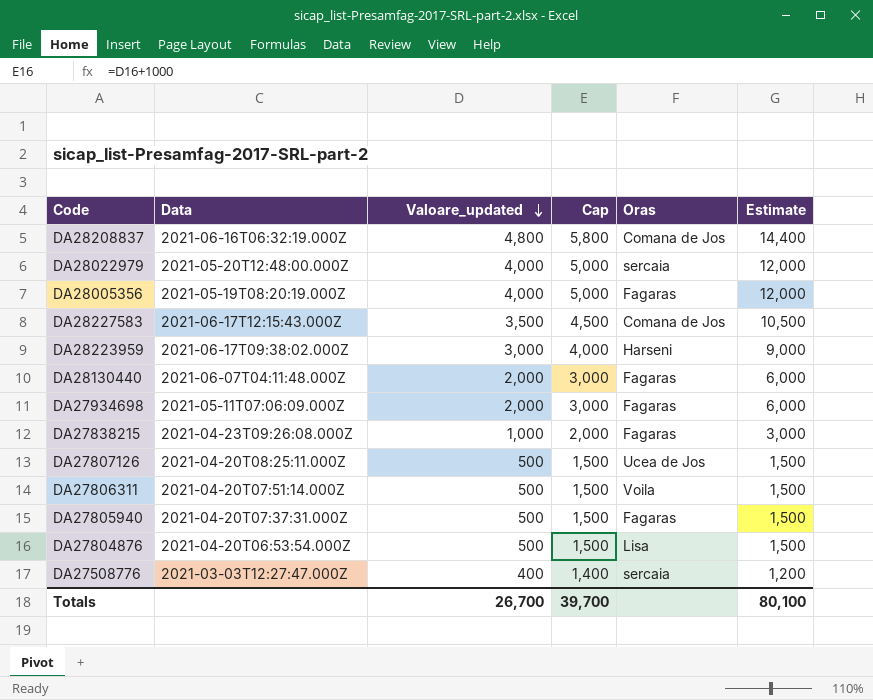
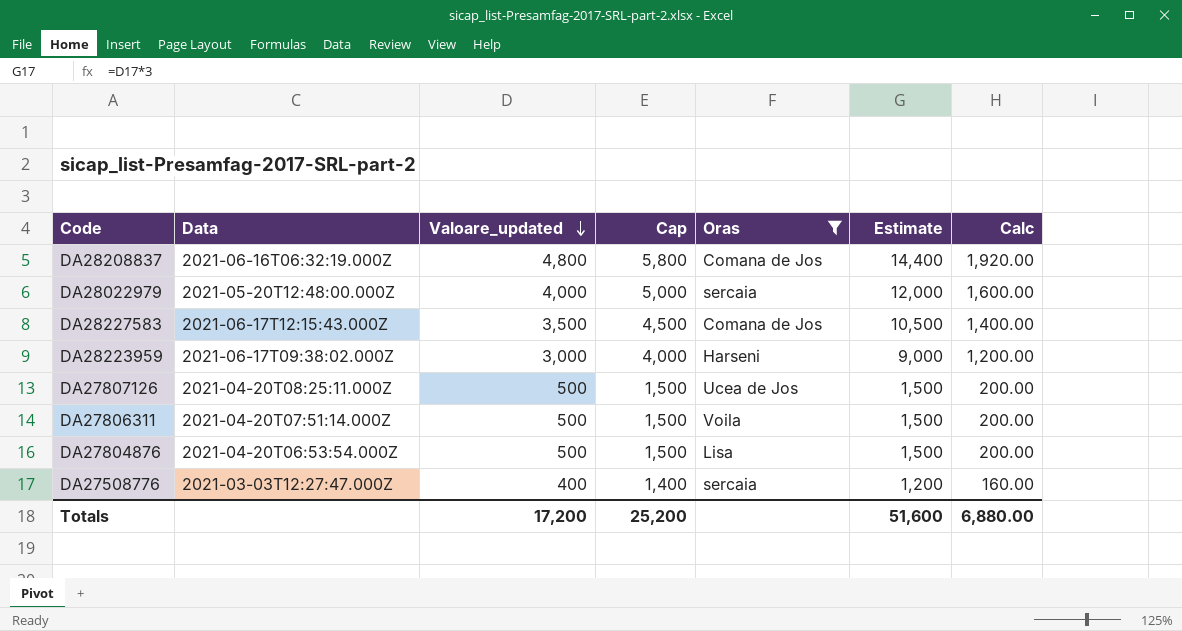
filter: none -> Oras != Fagaras
column Calc | formula: none -> [Valoare_updated] * 0.4
Totals | Valoare_updated: 26,700 -> 17,200
Totals | Cap: 39,700 -> 25,200
Totals | Estimate: 80,100 -> 51,600

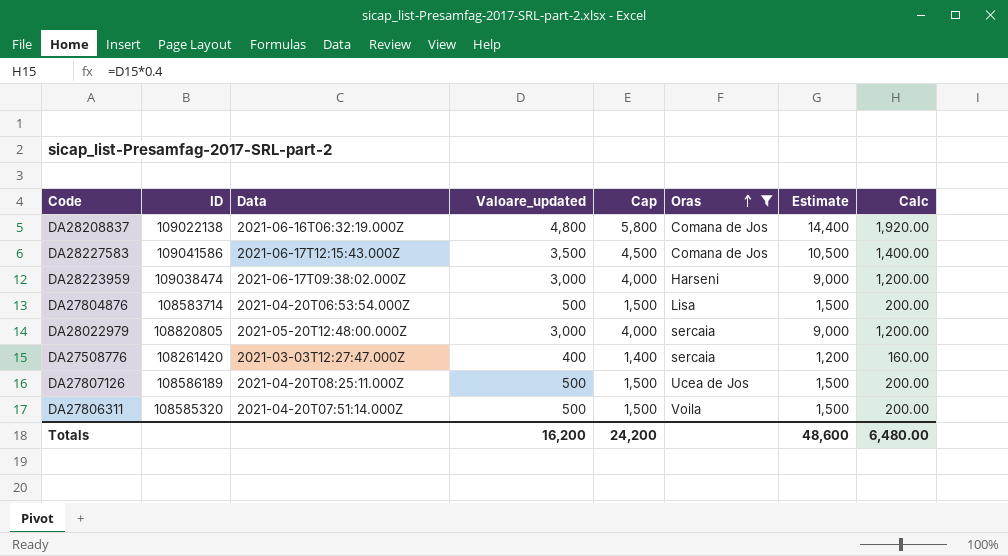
row order: Valoare_updated descending -> Oras ascending
column ID | position: none -> 2
DA28022979 | Valoare_updated: 4,000 -> 3,000
DA28022979 | Cap: 5,000 -> 4,000
DA28022979 | Estimate: 12,000 -> 9,000
DA28022979 | Calc: 1,600.00 -> 1,200.00
Totals | Valoare_updated: 17,200 -> 16,200
Totals | Cap: 25,200 -> 24,200
Totals | Estimate: 51,600 -> 48,600
Totals | Calc: 6,880.00 -> 6,480.00

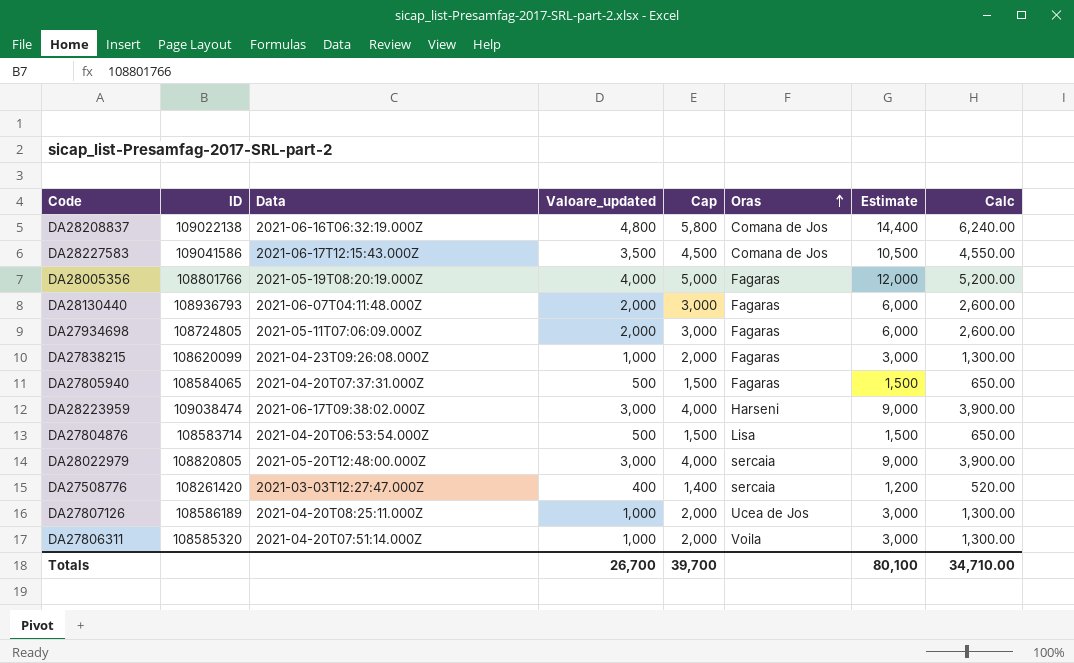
filter: Oras != Fagaras -> none
column Calc | formula: [Valoare_updated] * 0.4 -> [Valoare_updated] * 1.3
DA27807126 | Valoare_updated: 500 -> 1,000
DA27807126 | Cap: 1,500 -> 2,000
DA27807126 | Estimate: 1,500 -> 3,000
DA27806311 | Valoare_updated: 500 -> 1,000
DA27806311 | Cap: 1,500 -> 2,000
DA27806311 | Estimate: 1,500 -> 3,000
Totals | Valoare_updated: 16,200 -> 26,700
Totals | Cap: 24,200 -> 39,700
Totals | Estimate: 48,600 -> 80,100
Totals | Calc: 6,480.00 -> 34,710.00

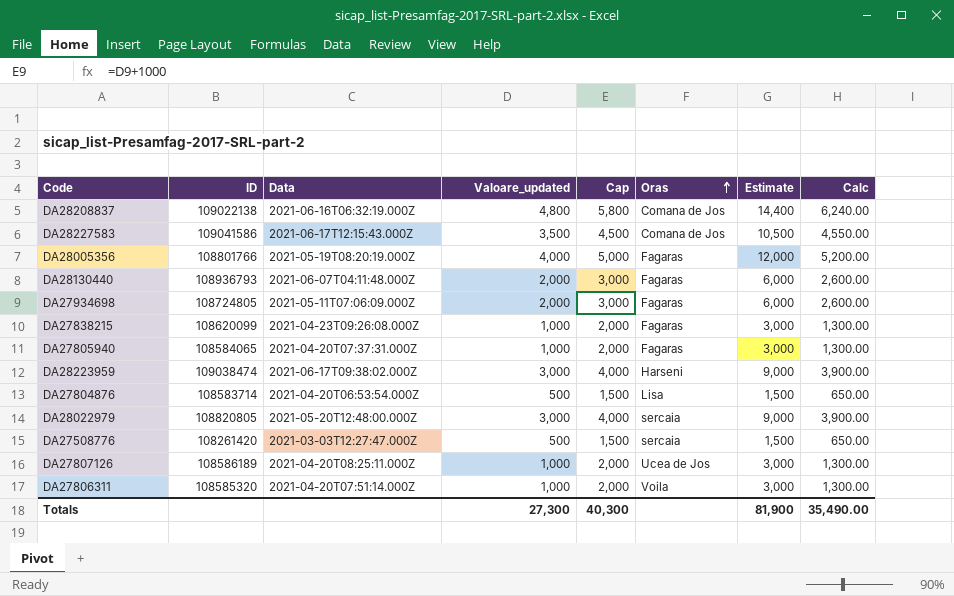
DA27805940 | Valoare_updated: 500 -> 1,000
DA27805940 | Cap: 1,500 -> 2,000
DA27805940 | Estimate: 1,500 -> 3,000
DA27805940 | Calc: 650.00 -> 1,300.00
DA27508776 | Valoare_updated: 400 -> 500
DA27508776 | Cap: 1,400 -> 1,500
DA27508776 | Estimate: 1,200 -> 1,500
DA27508776 | Calc: 520.00 -> 650.00
Totals | Valoare_updated: 26,700 -> 27,300
Totals | Cap: 39,700 -> 40,300
Totals | Estimate: 80,100 -> 81,900
Totals | Calc: 34,710.00 -> 35,490.00

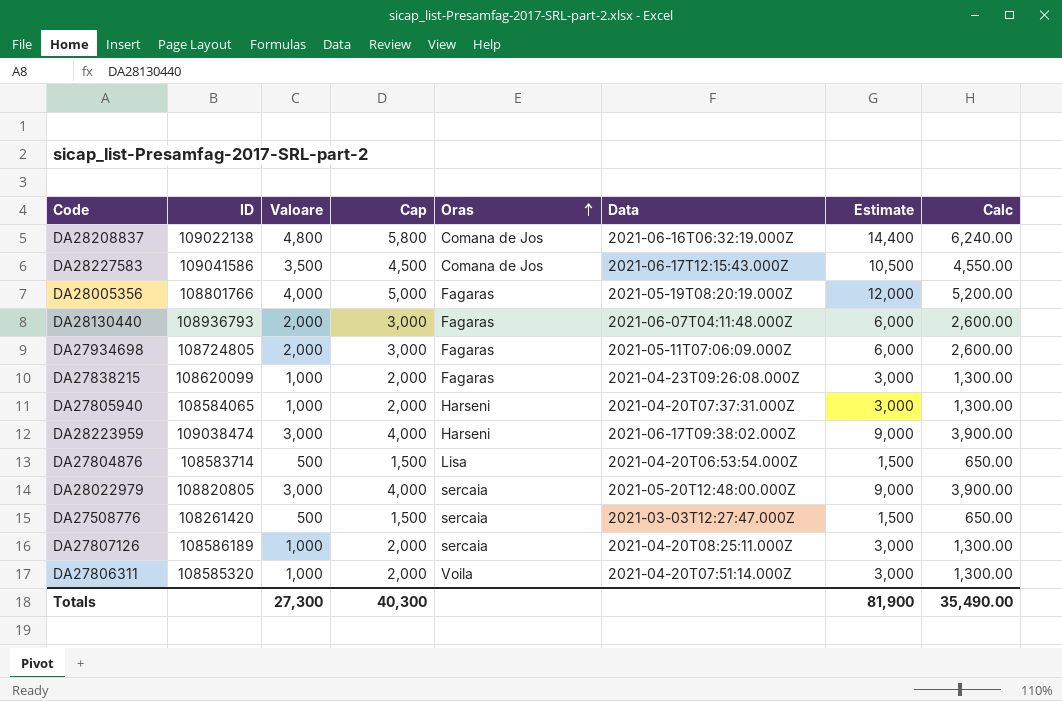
column name: Valoare_updated -> Valoare
column Data | position: 3 -> 6
DA27805940 | Oras: Fagaras -> Harseni
DA27807126 | Oras: Ucea de Jos -> sercaia

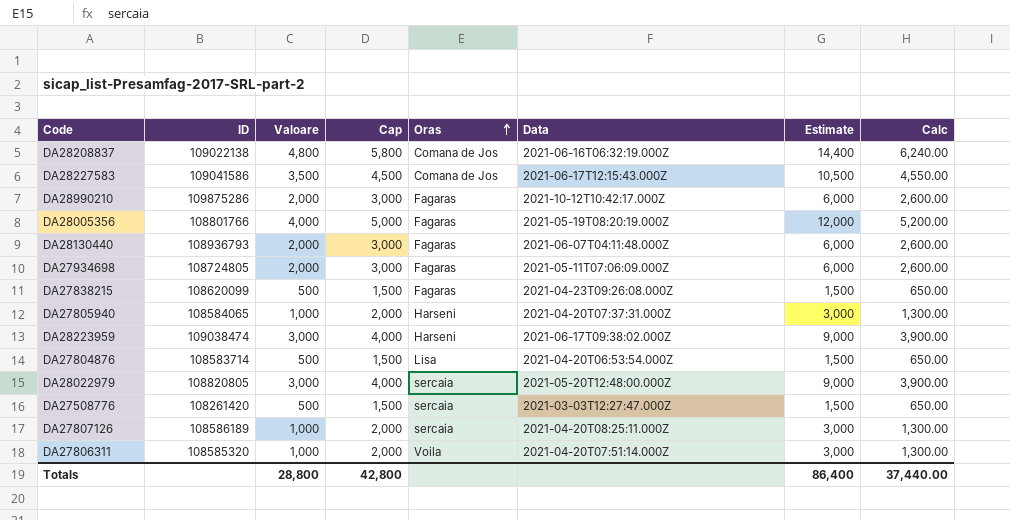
row DA28990210: none -> 109875286 | 2,000 | 3,000 | Fagaras | 2021-10-12T10:42:17.000Z | 6,000 | 2,600.00
DA27838215 | Valoare: 1,000 -> 500
DA27838215 | Cap: 2,000 -> 1,500
DA27838215 | Estimate: 3,000 -> 1,500
DA27838215 | Calc: 1,300.00 -> 650.00
Totals | Valoare: 27,300 -> 28,800
Totals | Cap: 40,300 -> 42,800
Totals | Estimate: 81,900 -> 86,400
Totals | Calc: 35,490.00 -> 37,440.00

